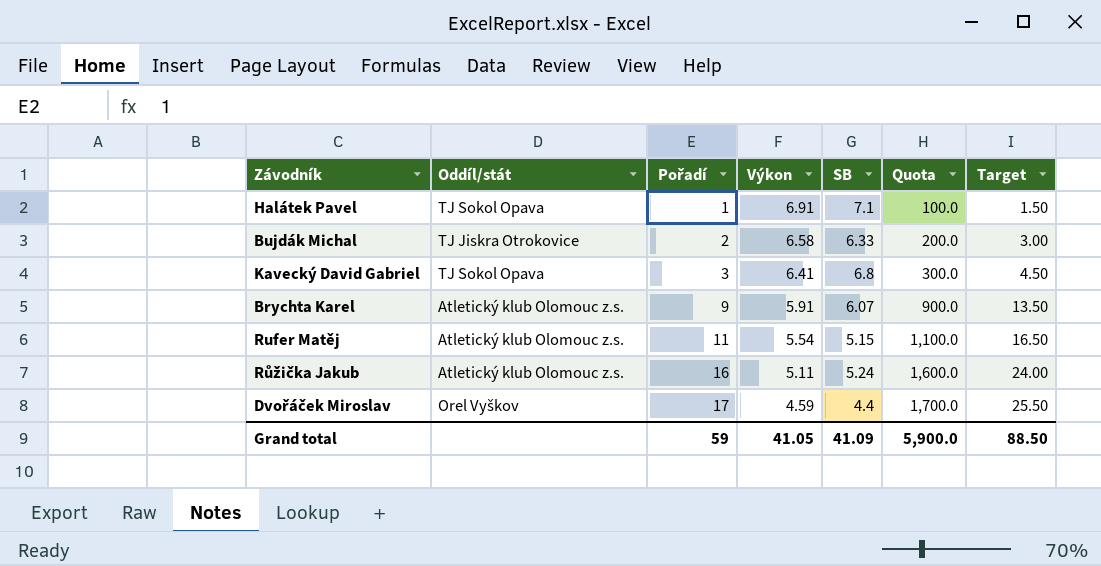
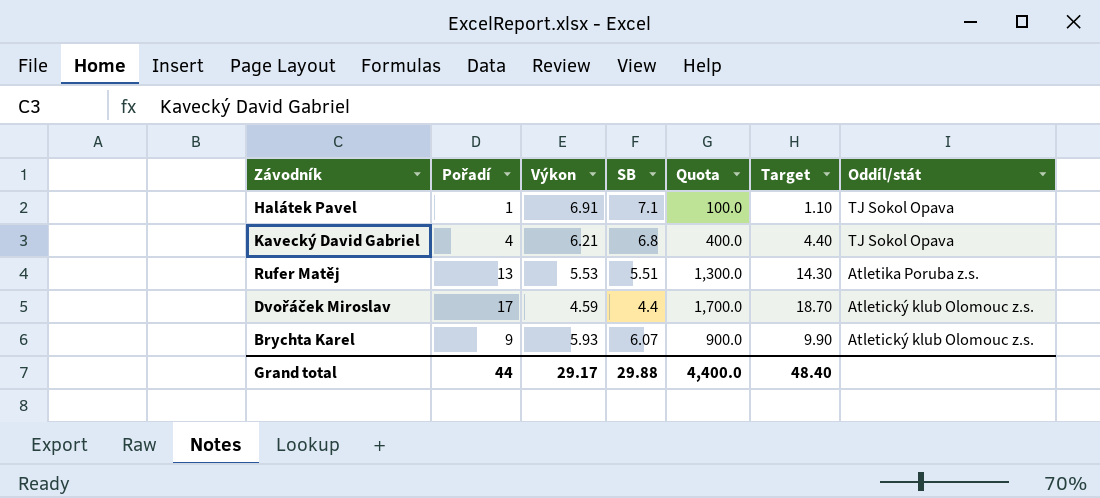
row order: Pořadí ascending -> Oddíl/stát descending
column Target | formula: [Pořadí] * 1.5 -> [Pořadí] * 1.1
column Oddíl/stát | position: 2 -> 7
row Bujdák Michal: TJ Jiskra Otrokovice | 2 | 6.58 | 6.33 | 200.0 | 3.00 -> none
row Růžička Jakub: Atletický klub Olomouc z.s. | 16 | 5.11 | 5.24 | 1,600.0 | 24.00 -> none
Kavecký David Gabriel | Pořadí: 3 -> 4
Kavecký David Gabriel | Výkon: 6.41 -> 6.21
Kavecký David Gabriel | Quota: 300.0 -> 400.0
Rufer Matěj | Pořadí: 11 -> 13
Rufer Matěj | Výkon: 5.54 -> 5.53
Rufer Matěj | SB: 5.15 -> 5.51
Rufer Matěj | Quota: 1,100.0 -> 1,300.0
Rufer Matěj | Oddíl/stát: Atletický klub Olomouc z.s. -> Atletika Poruba z.s.
Dvořáček Miroslav | Oddíl/stát: Orel Vyškov -> Atletický klub Olomouc z.s.
Brychta Karel | Výkon: 5.91 -> 5.93
Grand total | Pořadí: 59 -> 44
Grand total | Výkon: 41.05 -> 29.17
Grand total | SB: 41.09 -> 29.88
Grand total | Quota: 5,900.0 -> 4,400.0
Grand total | Target: 88.50 -> 48.40

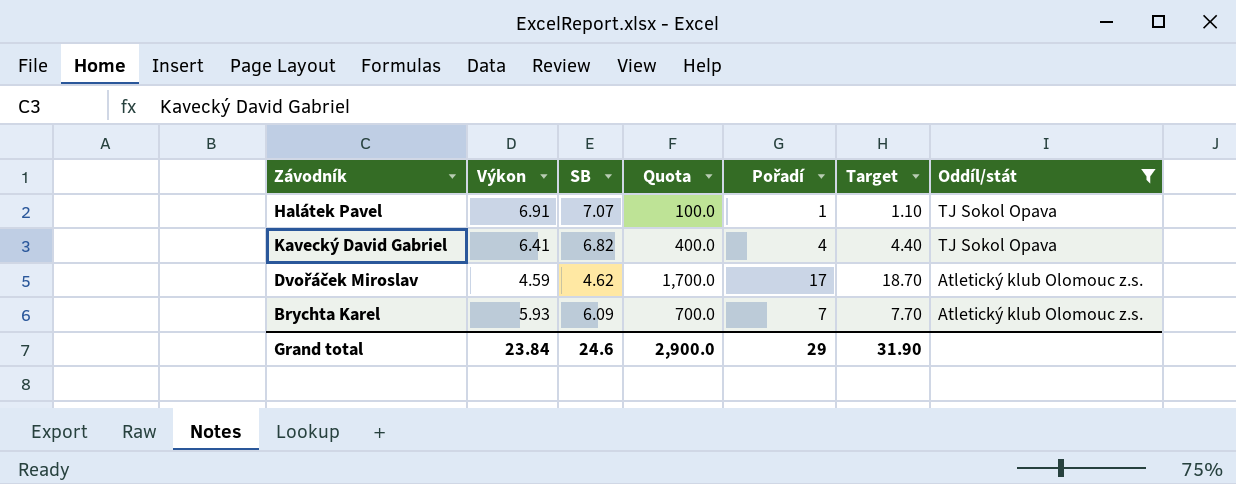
filter: none -> Oddíl/stát != Atletika Poruba z.s.
column Pořadí | position: 2 -> 5
Halátek Pavel | SB: 7.1 -> 7.07
Kavecký David Gabriel | Výkon: 6.21 -> 6.41
Kavecký David Gabriel | SB: 6.8 -> 6.82
Dvořáček Miroslav | SB: 4.4 -> 4.62
Brychta Karel | SB: 6.07 -> 6.09
Brychta Karel | Quota: 900.0 -> 700.0
Brychta Karel | Pořadí: 9 -> 7
Brychta Karel | Target: 9.90 -> 7.70
Grand total | Výkon: 29.17 -> 23.84
Grand total | SB: 29.88 -> 24.6
Grand total | Quota: 4,400.0 -> 2,900.0
Grand total | Pořadí: 44 -> 29
Grand total | Target: 48.40 -> 31.90

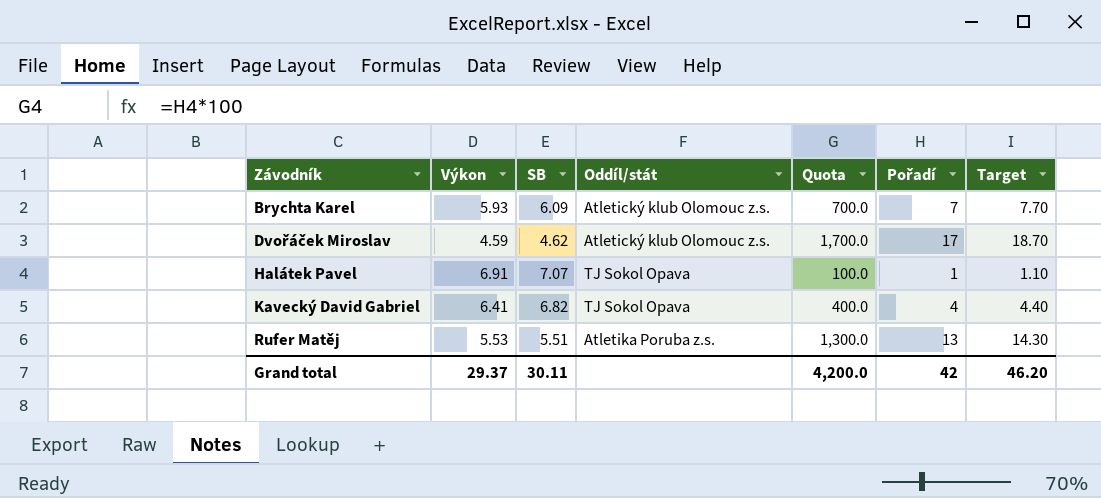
filter: Oddíl/stát != Atletika Poruba z.s. -> none
row order: Oddíl/stát descending -> Závodník ascending
column Oddíl/stát | position: 7 -> 4
Grand total | Výkon: 23.84 -> 29.37
Grand total | SB: 24.6 -> 30.11
Grand total | Quota: 2,900.0 -> 4,200.0
Grand total | Pořadí: 29 -> 42
Grand total | Target: 31.90 -> 46.20

